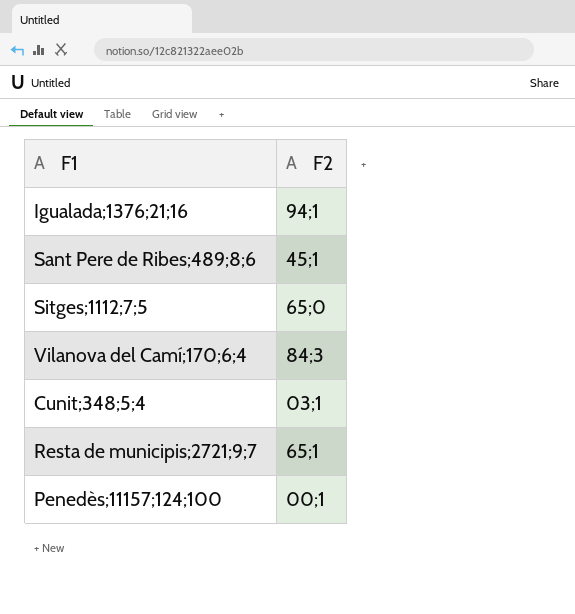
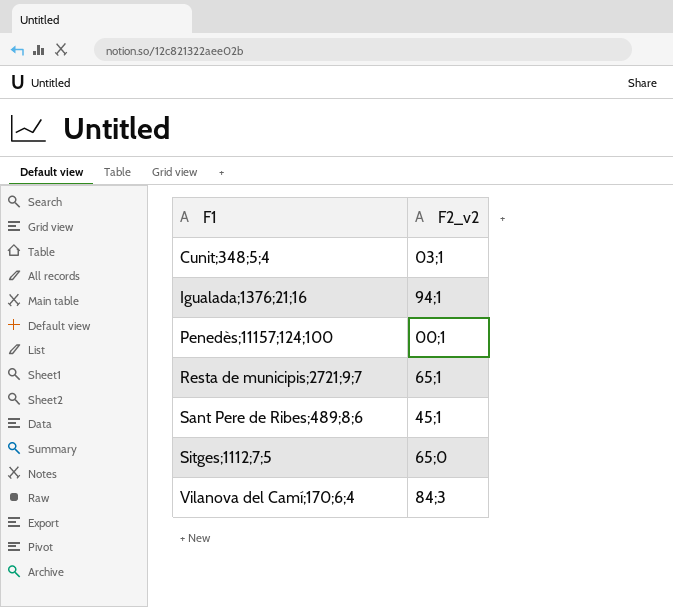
row order: none -> F1 ascending
column name: F2 -> F2_v2

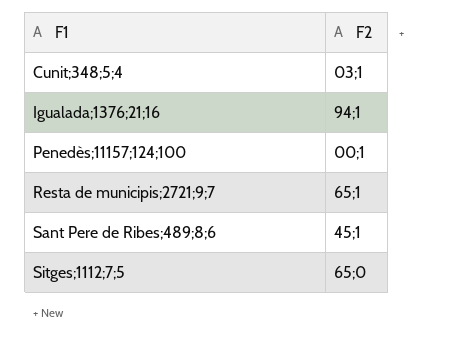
column name: F2_v2 -> F2
row Vilanova del Camí;170;6;4: 84;3 -> none

